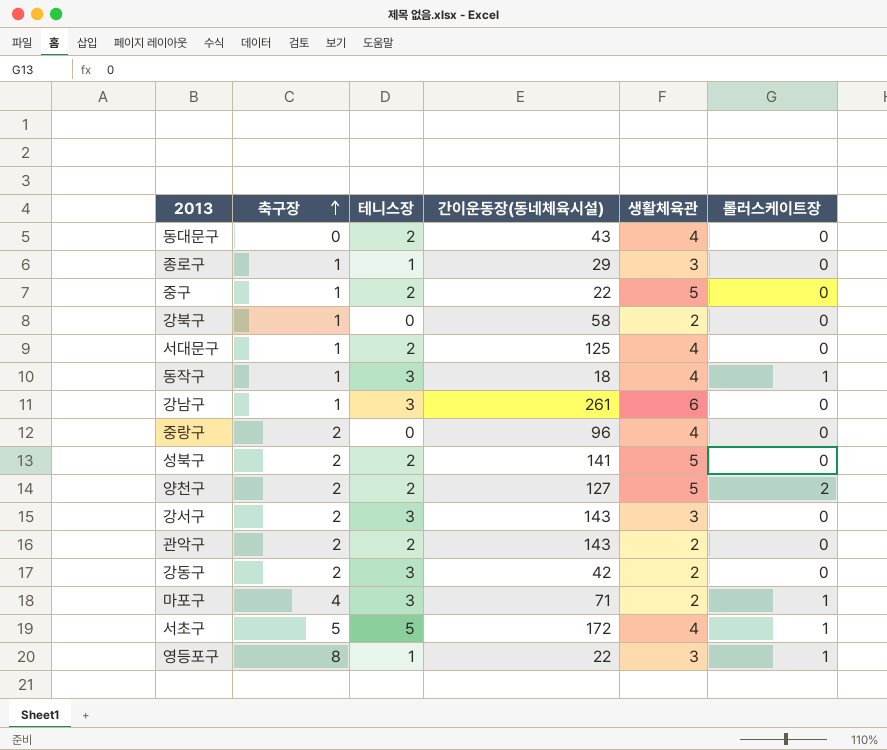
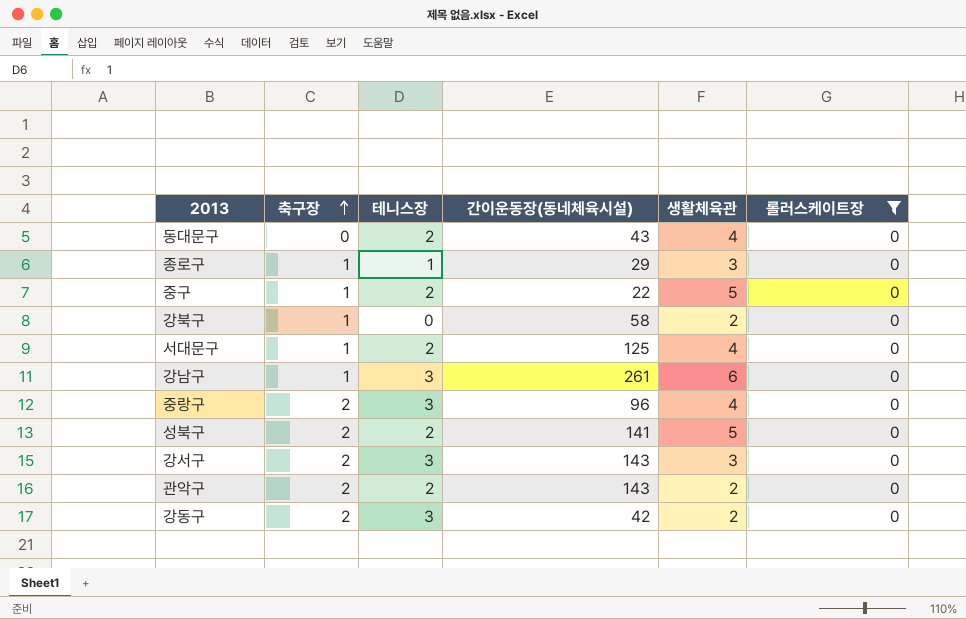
filter: none -> 롤러스케이트장 = 0
중랑구 | 테니스장: 0 -> 3

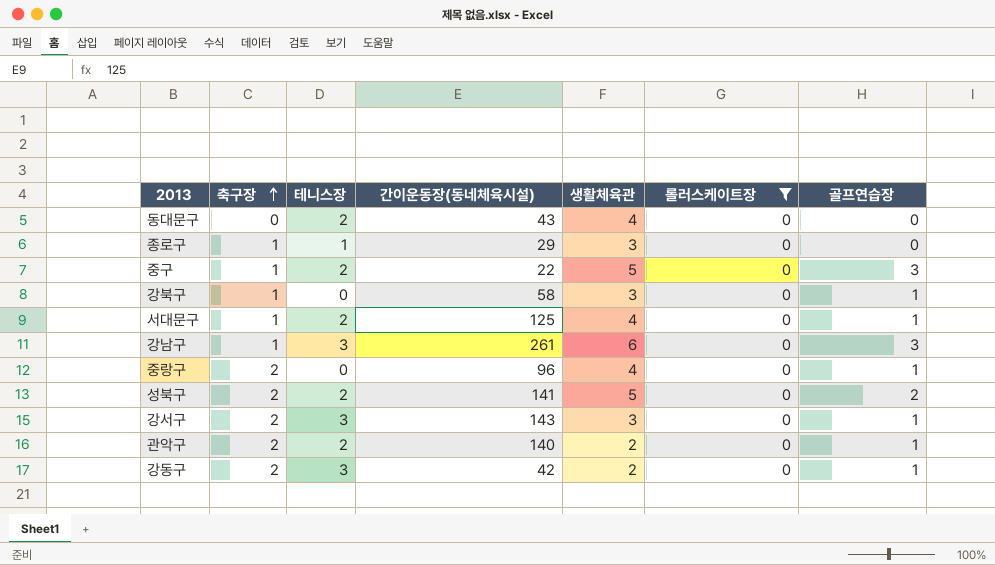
column 골프연습장 | position: none -> 7
강북구 | 생활체육관: 2 -> 3
중랑구 | 테니스장: 3 -> 0
관악구 | 간이운동장(동네체육시설): 143 -> 140

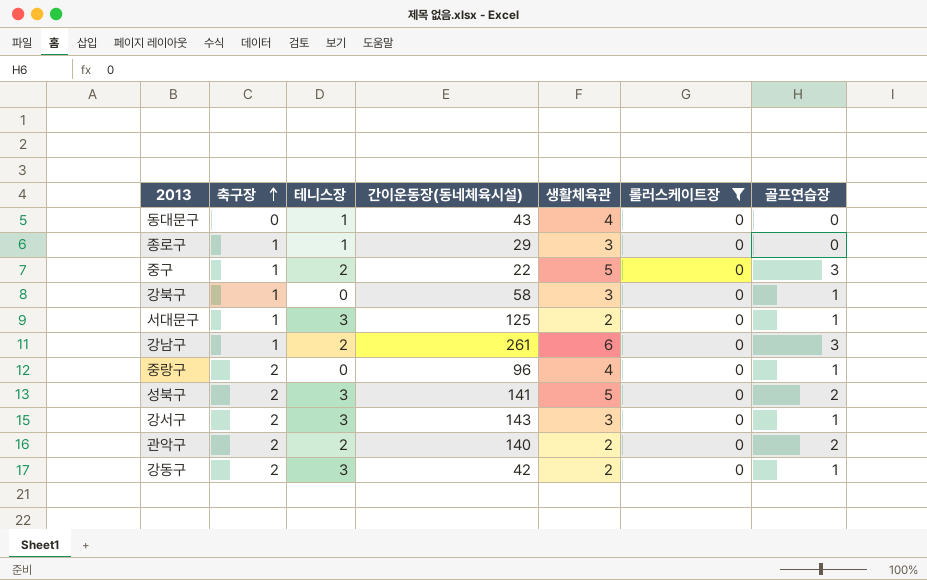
동대문구 | 테니스장: 2 -> 1
서대문구 | 테니스장: 2 -> 3
서대문구 | 생활체육관: 4 -> 2
강남구 | 테니스장: 3 -> 2
성북구 | 테니스장: 2 -> 3
관악구 | 골프연습장: 1 -> 2

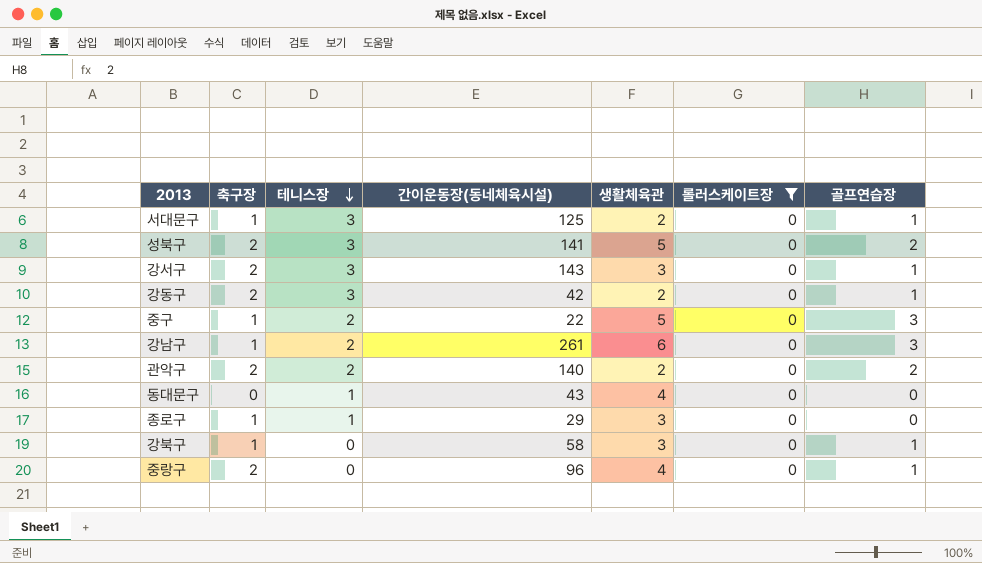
row order: 축구장 ascending -> 테니스장 descending

